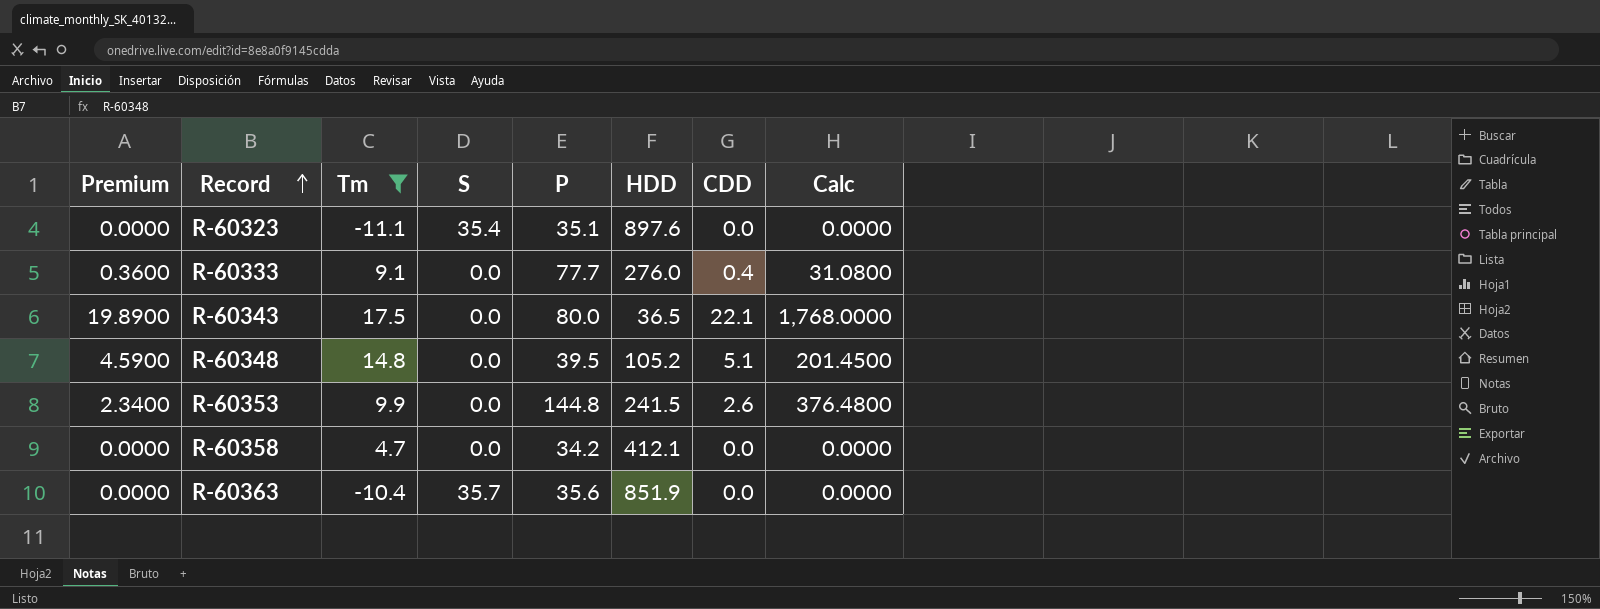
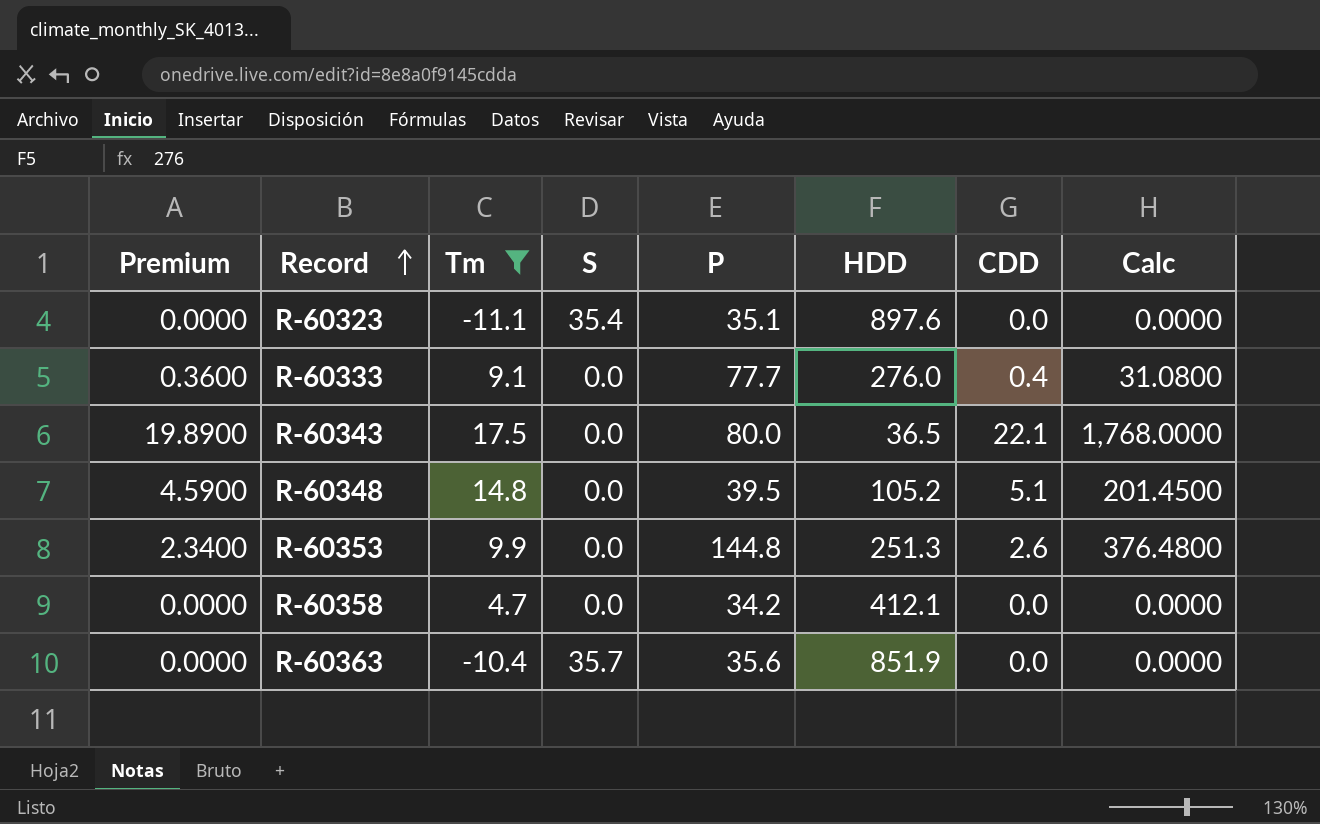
R-60353 | HDD: 241.5 -> 251.3

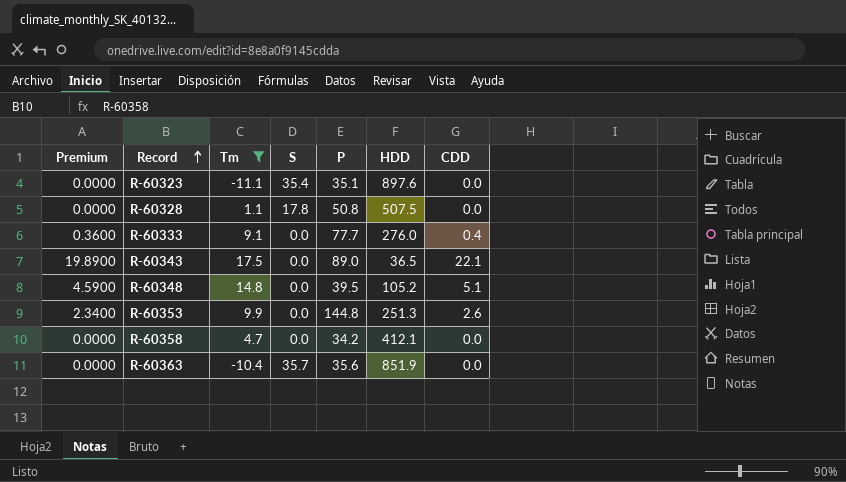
column Calc | formula: [P] * [CDD] -> none
row R-60328: none -> 0.0000 | 1.1 | 17.8 | 50.8 | 507.5 | 0.0
R-60343 | P: 80.0 -> 89.0

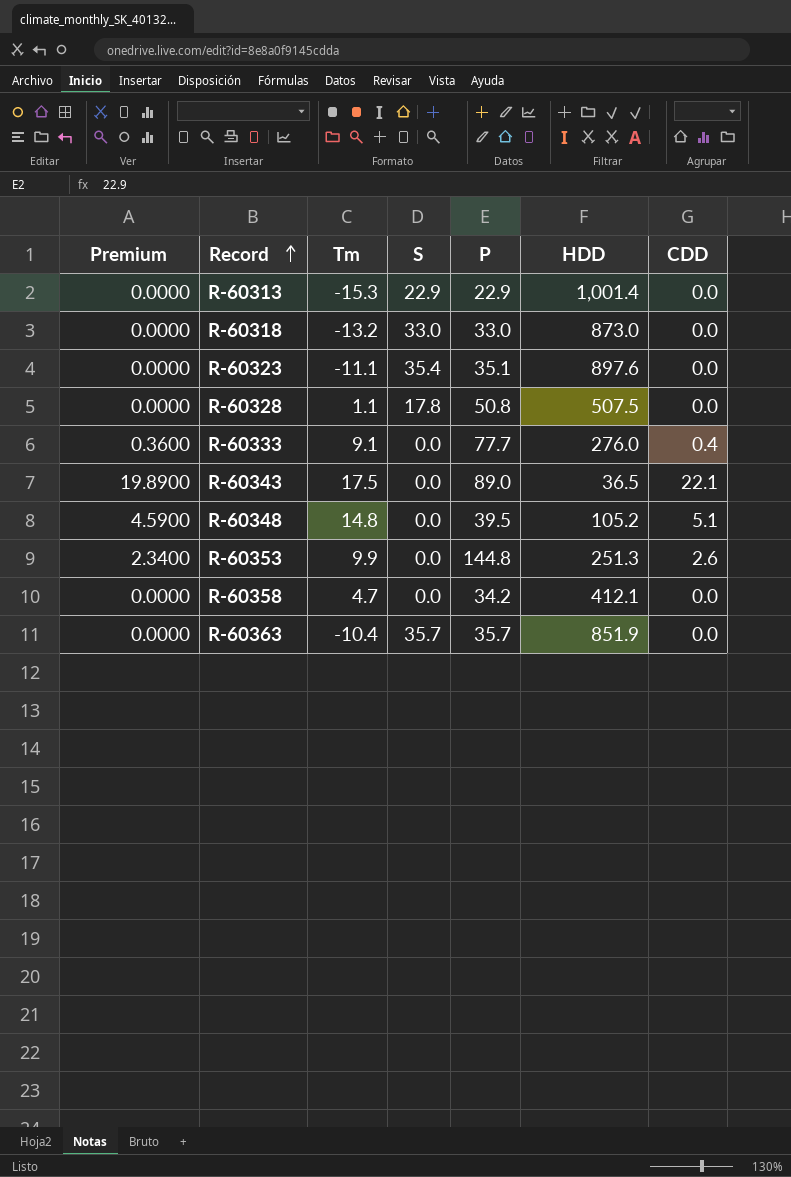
filter: Tm >= -11.1 -> none
R-60363 | P: 35.6 -> 35.7

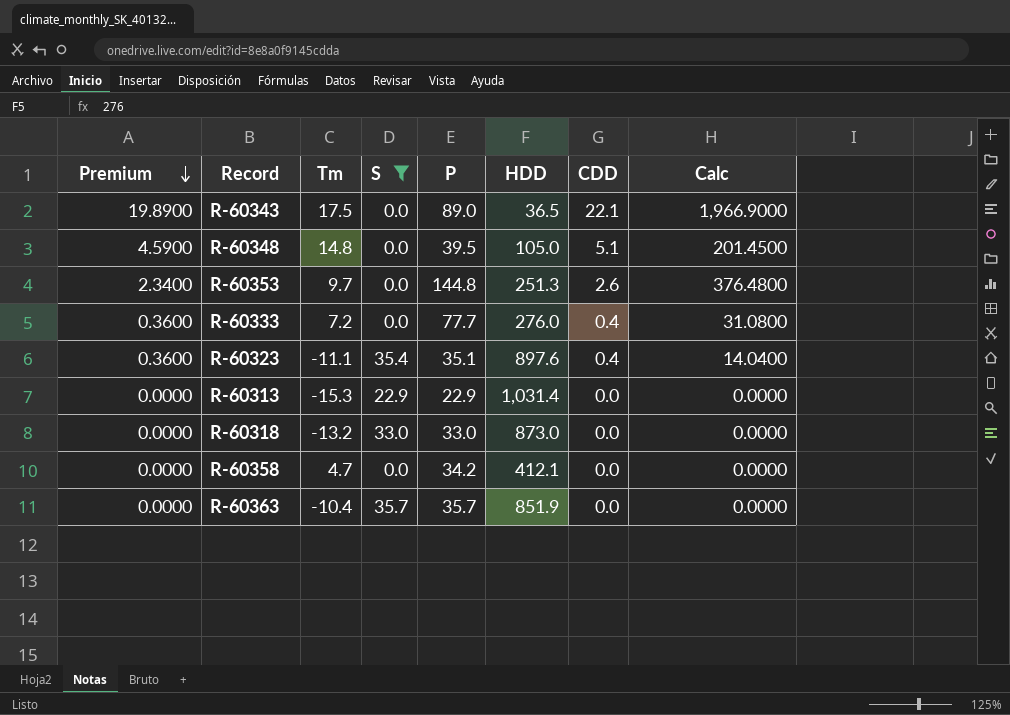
filter: none -> S != 17.8
row order: Record ascending -> Premium descending
column Calc | formula: none -> [P] * [CDD]
R-60348 | HDD: 105.2 -> 105.0
R-60353 | Tm: 9.9 -> 9.7
R-60333 | Tm: 9.1 -> 7.2
R-60323 | Premium: 0.0000 -> 0.3600
R-60323 | CDD: 0.0 -> 0.4
R-60313 | HDD: 1,001.4 -> 1,031.4

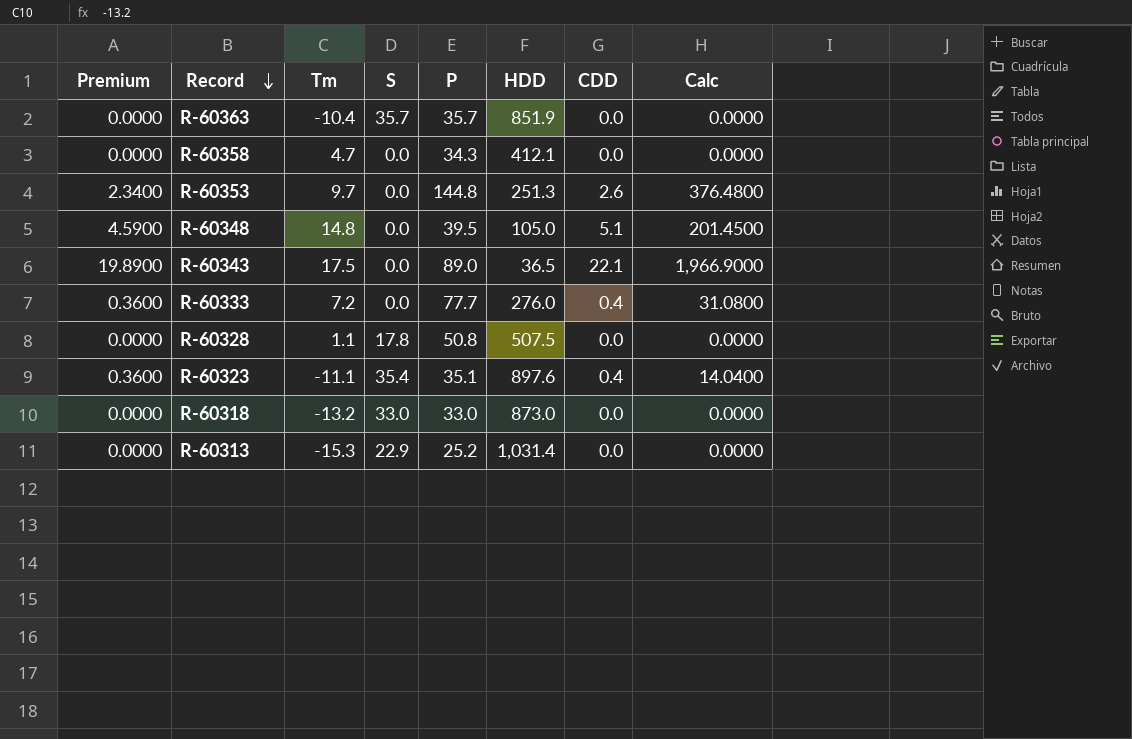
filter: S != 17.8 -> none
row order: Premium descending -> Record descending
R-60358 | P: 34.2 -> 34.3
R-60313 | P: 22.9 -> 25.2

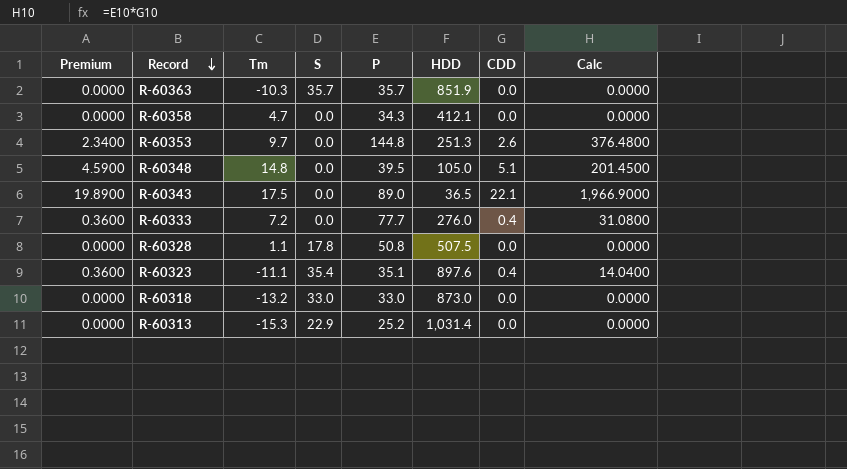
R-60363 | Tm: -10.4 -> -10.3

